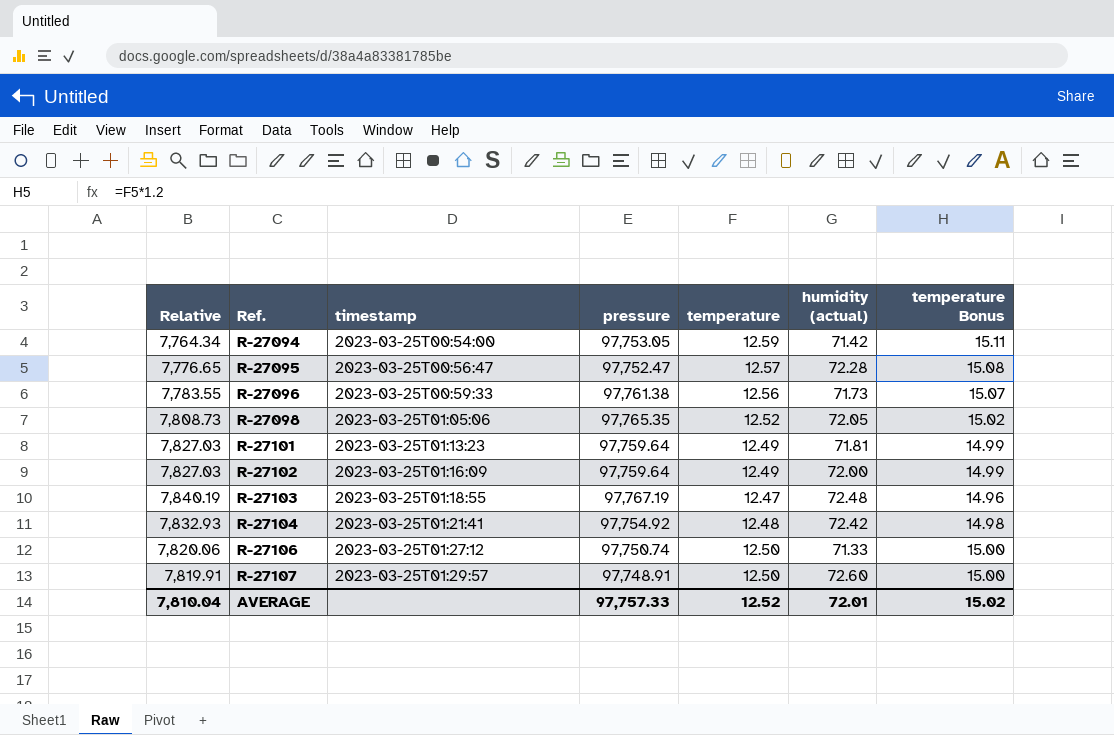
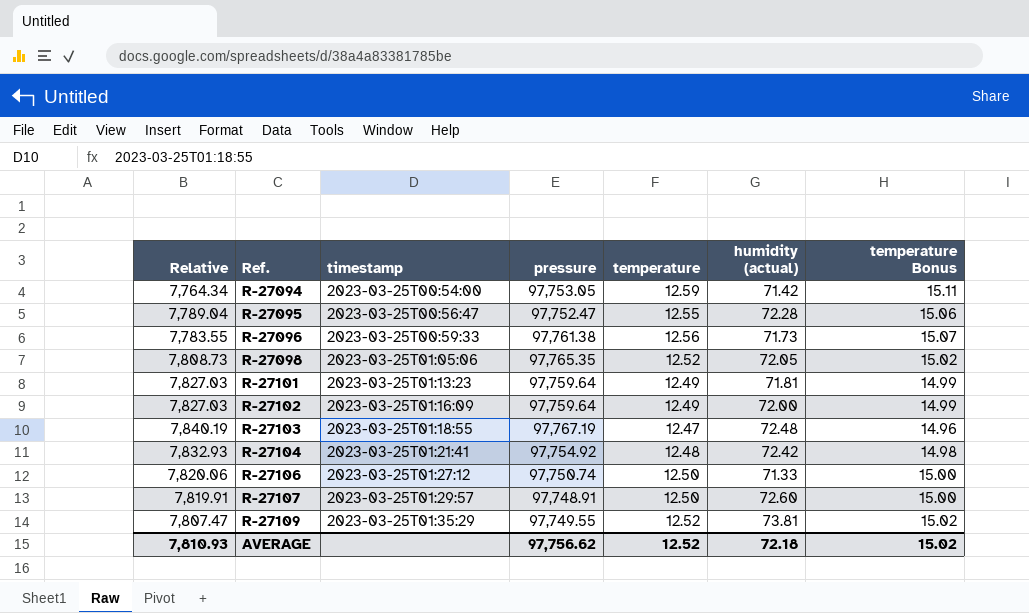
R-27095 | Relative: 7,776.65 -> 7,789.04
R-27095 | temperature: 12.57 -> 12.55
R-27095 | temperature Bonus: 15.08 -> 15.06
row R-27109: none -> 7,807.47 | 2023-03-25T01:35:29 | 97,749.55 | 12.52 | 73.81 | 15.02
AVERAGE | Relative: 7,810.04 -> 7,810.93
AVERAGE | pressure: 97,757.33 -> 97,756.62
AVERAGE | humidity (actual): 72.01 -> 72.18

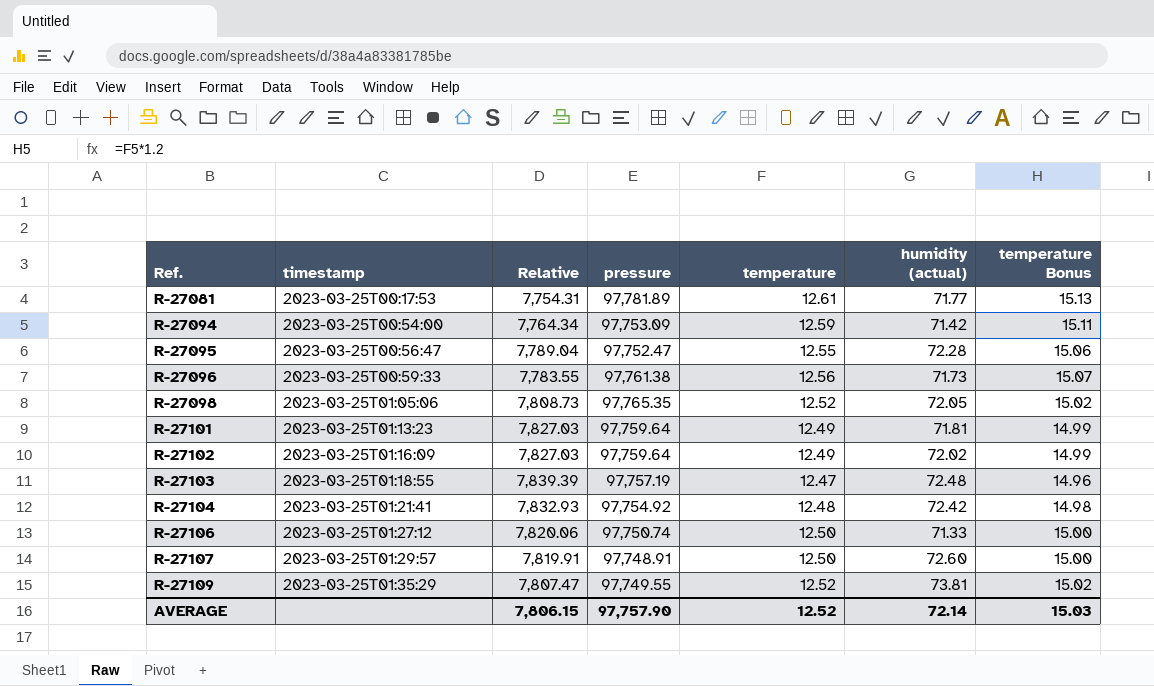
column Relative | position: 1 -> 3
row R-27081: none -> 2023-03-25T00:17:53 | 7,754.31 | 97,781.89 | 12.61 | 71.77 | 15.13
R-27094 | pressure: 97,753.05 -> 97,753.09
R-27102 | humidity (actual): 72.00 -> 72.02
R-27103 | Relative: 7,840.19 -> 7,839.39
R-27103 | pressure: 97,767.19 -> 97,757.19
AVERAGE | Relative: 7,810.93 -> 7,806.15
AVERAGE | pressure: 97,756.62 -> 97,757.90
AVERAGE | humidity (actual): 72.18 -> 72.14
AVERAGE | temperature Bonus: 15.02 -> 15.03

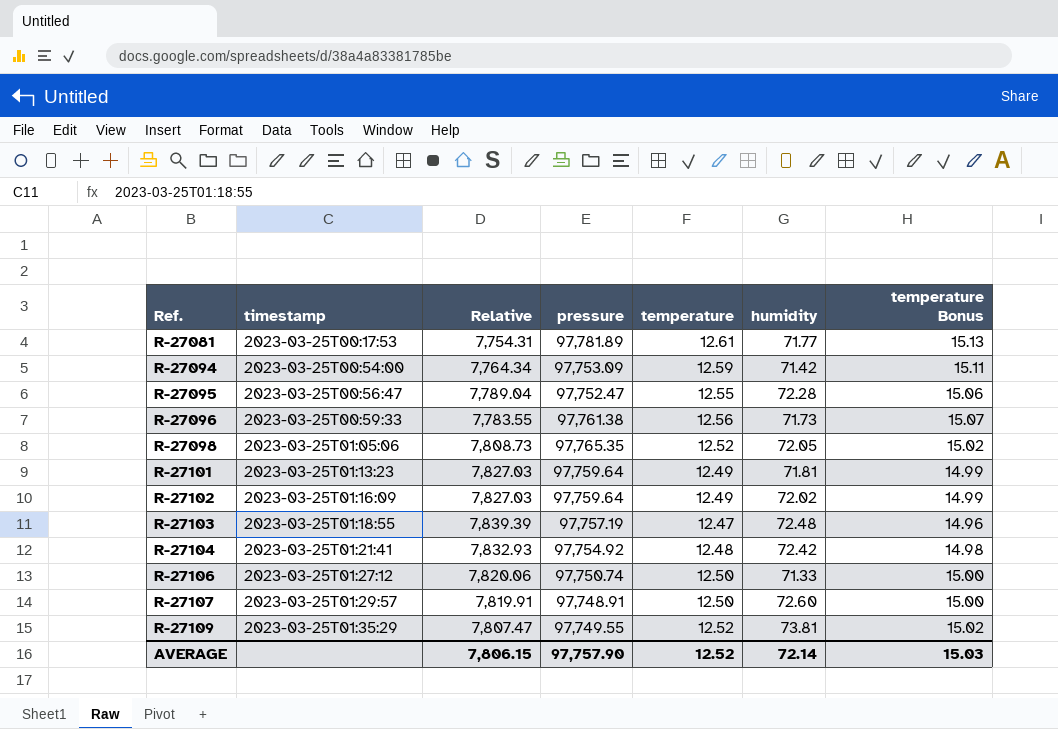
column name: humidity (actual) -> humidity

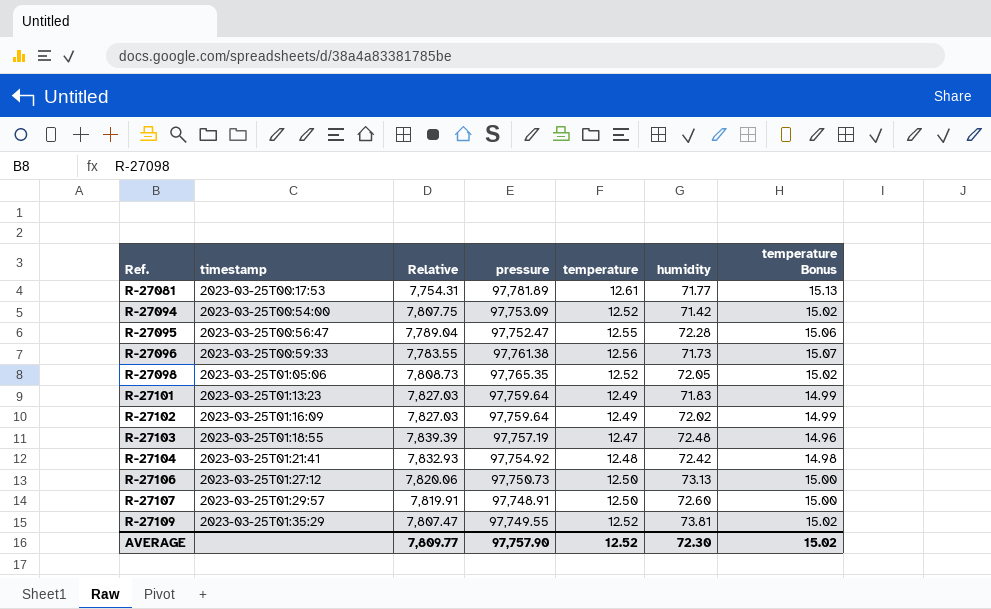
R-27094 | Relative: 7,764.34 -> 7,807.75
R-27094 | temperature: 12.59 -> 12.52
R-27094 | temperature Bonus: 15.11 -> 15.02
R-27101 | humidity: 71.81 -> 71.83
R-27106 | pressure: 97,750.74 -> 97,750.73
R-27106 | humidity: 71.33 -> 73.13
AVERAGE | Relative: 7,806.15 -> 7,809.77
AVERAGE | humidity: 72.14 -> 72.30
AVERAGE | temperature Bonus: 15.03 -> 15.02

